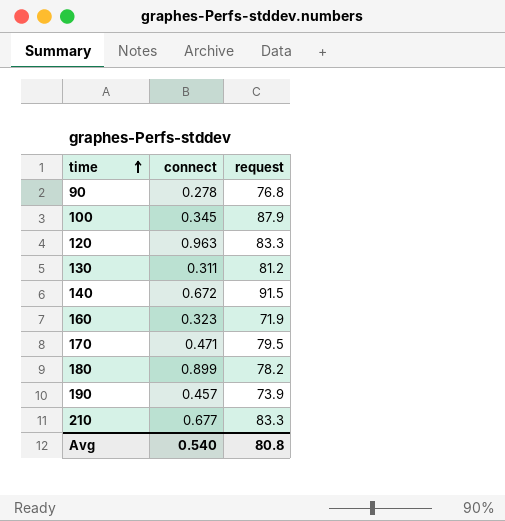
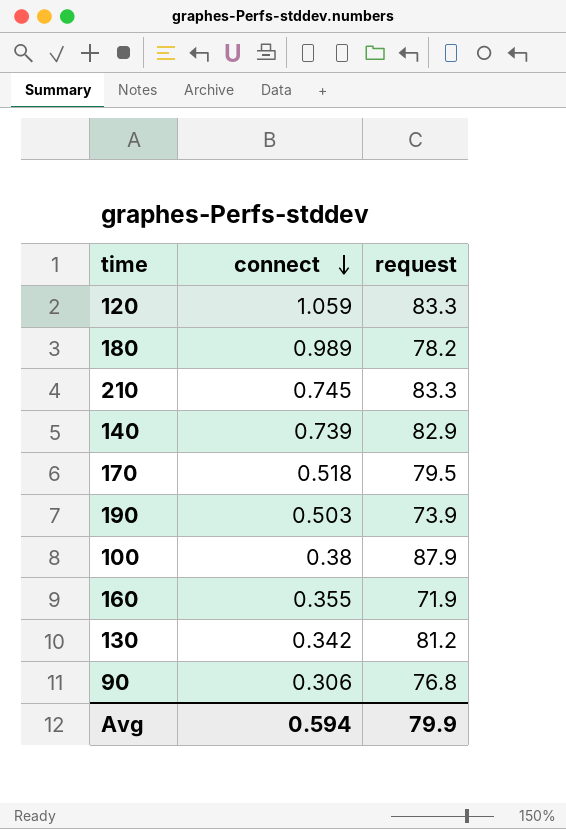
row order: time ascending -> connect descending
120 | connect: 0.963 -> 1.059
180 | connect: 0.899 -> 0.989
210 | connect: 0.677 -> 0.745
140 | connect: 0.672 -> 0.739
140 | request: 91.5 -> 82.9
170 | connect: 0.471 -> 0.518
190 | connect: 0.457 -> 0.503
100 | connect: 0.345 -> 0.38
160 | connect: 0.323 -> 0.355
130 | connect: 0.311 -> 0.342
90 | connect: 0.278 -> 0.306
Avg | connect: 0.540 -> 0.594
Avg | request: 80.8 -> 79.9

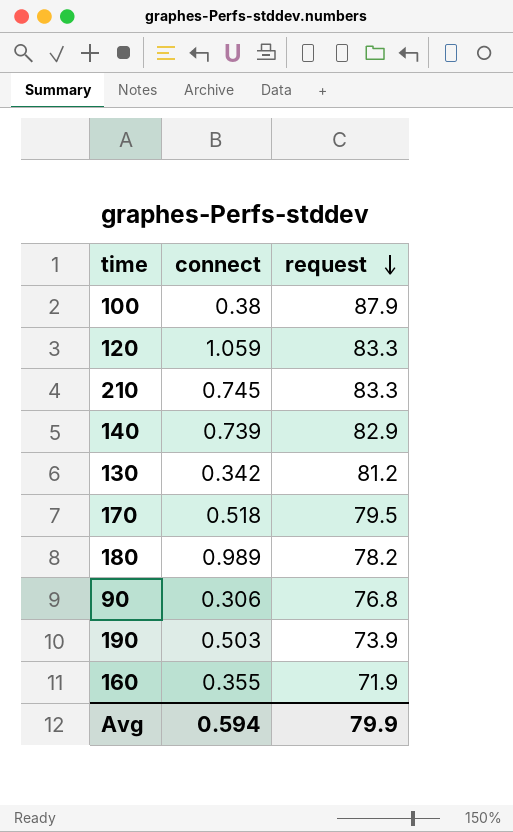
row order: connect descending -> request descending

